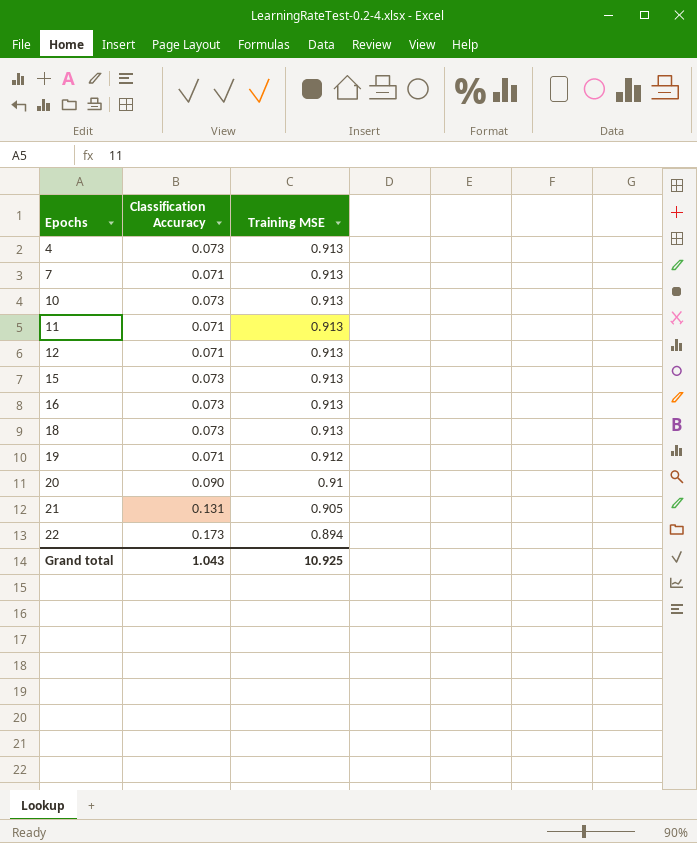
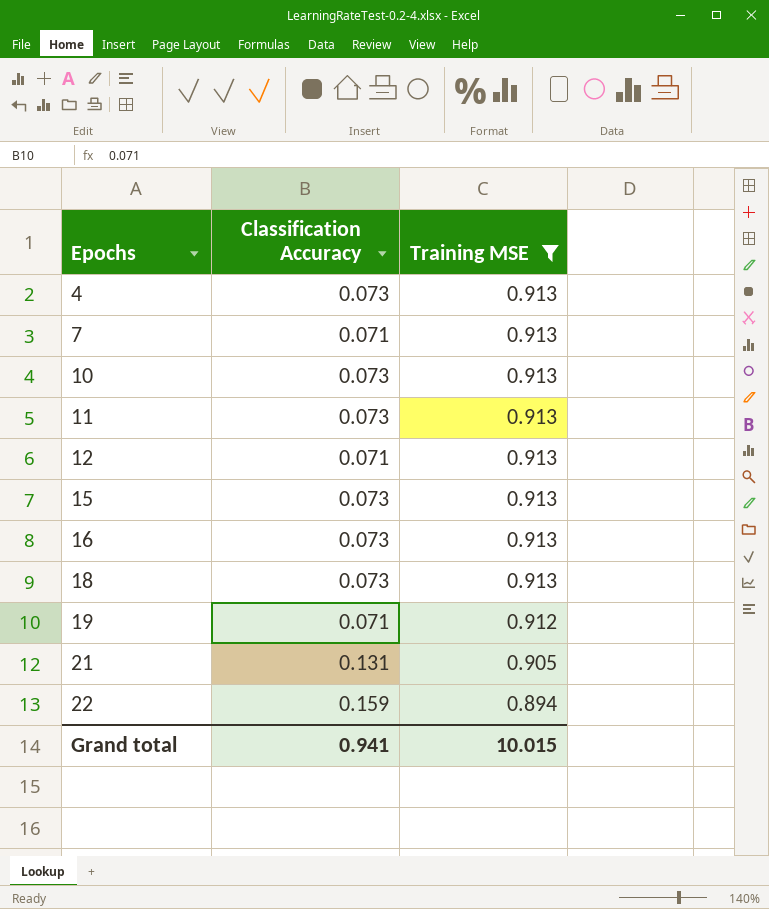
filter: none -> Training MSE != 0.91
11 | Classification Accuracy: 0.071 -> 0.073
22 | Classification Accuracy: 0.173 -> 0.159
Grand total | Classification Accuracy: 1.043 -> 0.941
Grand total | Training MSE: 10.925 -> 10.015

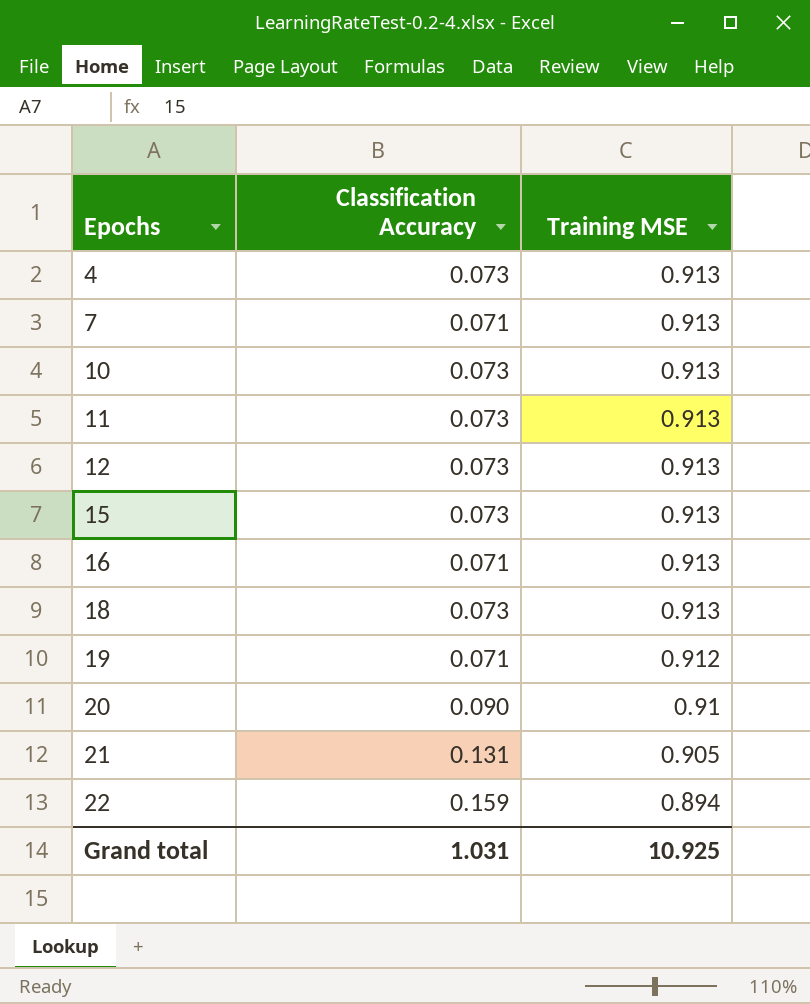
filter: Training MSE != 0.91 -> none
12 | Classification Accuracy: 0.071 -> 0.073
16 | Classification Accuracy: 0.073 -> 0.071
Grand total | Classification Accuracy: 0.941 -> 1.031
Grand total | Training MSE: 10.015 -> 10.925

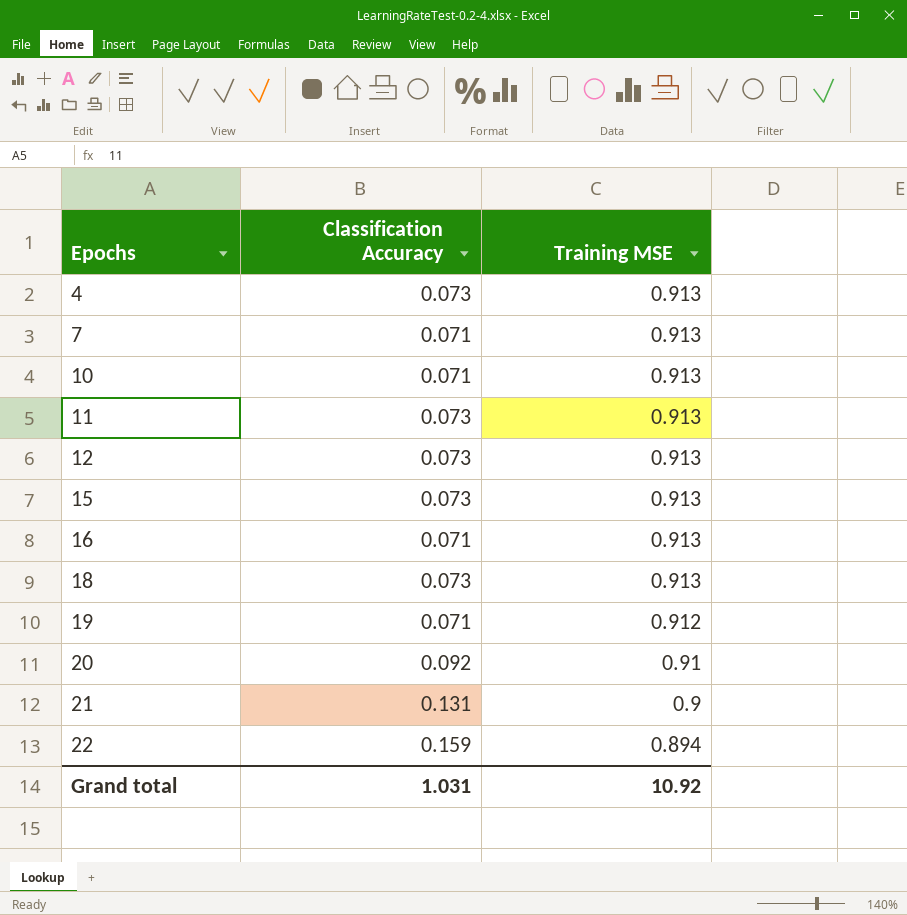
10 | Classification Accuracy: 0.073 -> 0.071
20 | Classification Accuracy: 0.090 -> 0.092
21 | Training MSE: 0.905 -> 0.9
Grand total | Training MSE: 10.925 -> 10.92

